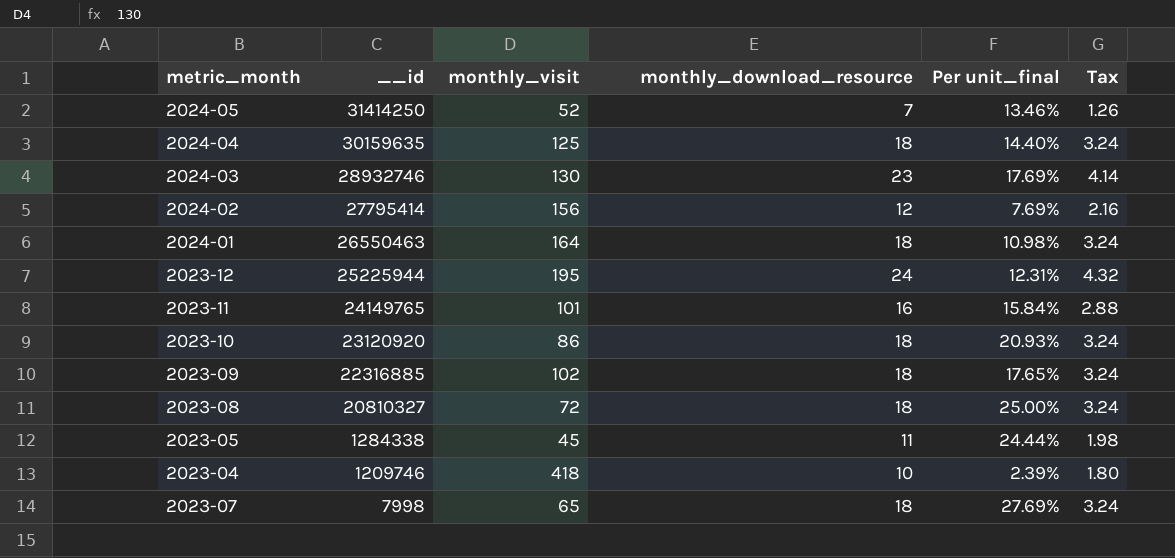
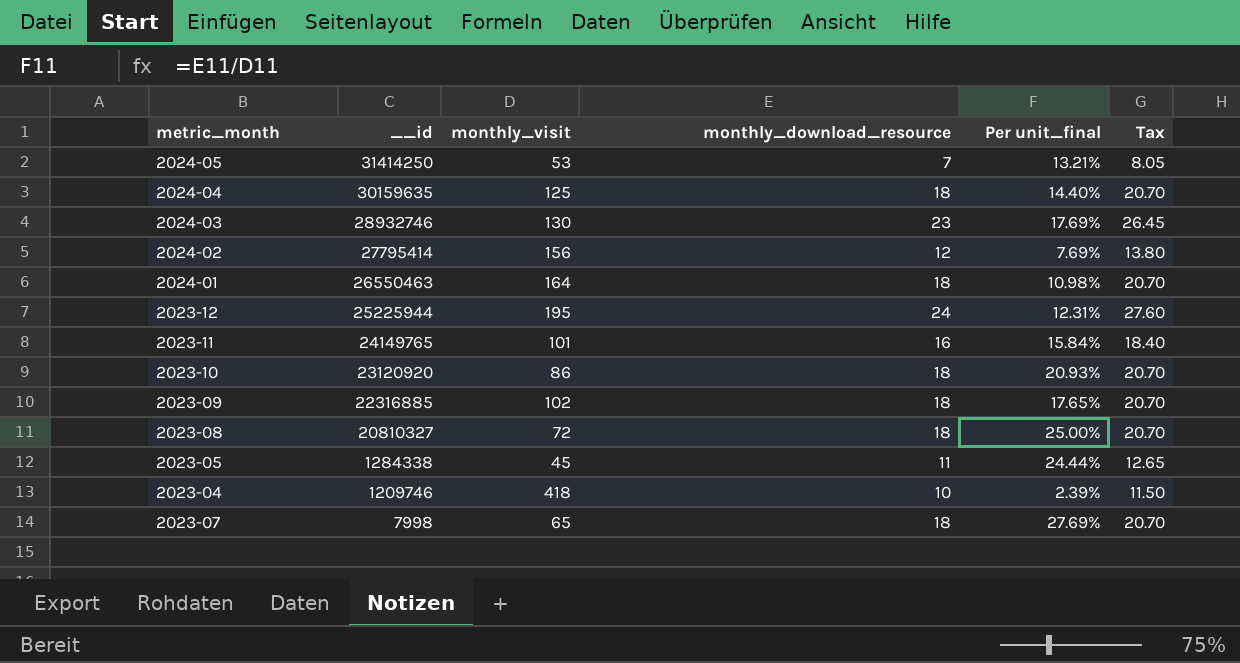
column Tax | formula: [monthly_download_resource] * 0.18 -> [monthly_download_resource] * 1.15
2024-05 | monthly_visit: 52 -> 53
2024-05 | Per unit_final: 13.46% -> 13.21%

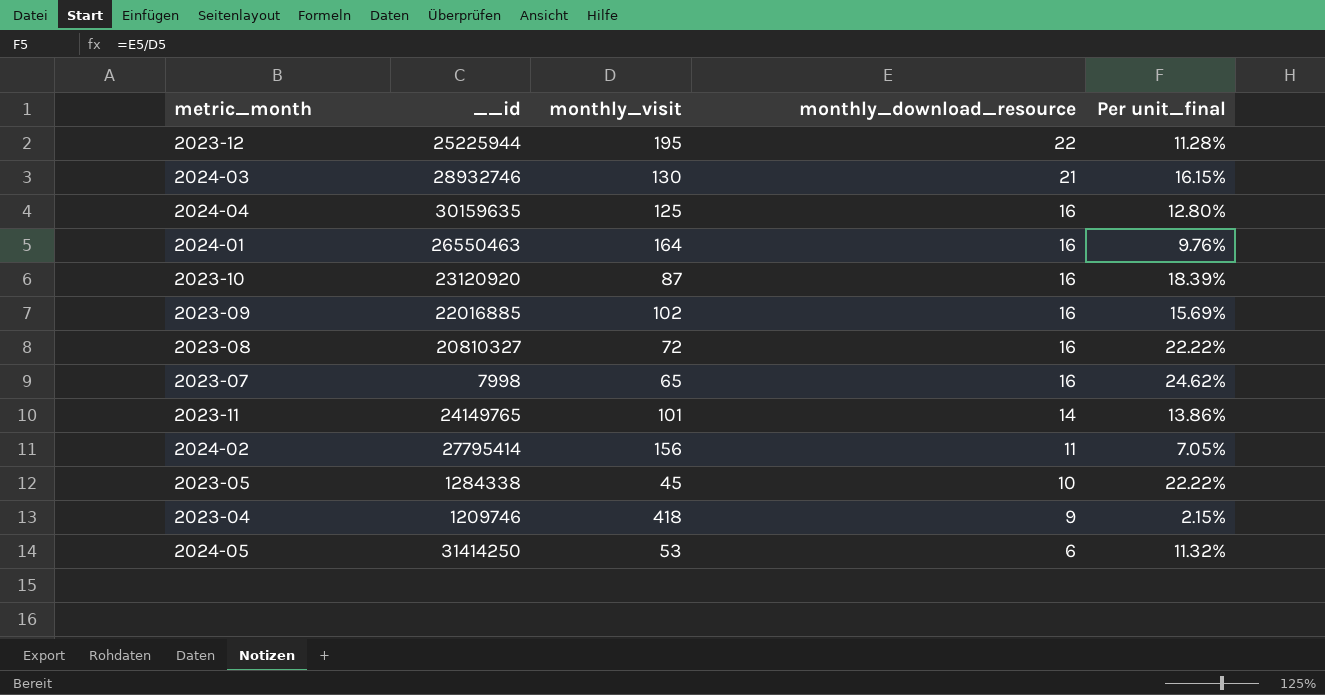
row order: __id descending -> monthly_download_resource descending
column Tax | formula: [monthly_download_resource] * 1.15 -> none
2023-12 | monthly_download_resource: 24 -> 22
2023-12 | Per unit_final: 12.31% -> 11.28%
2024-03 | monthly_download_resource: 23 -> 21
2024-03 | Per unit_final: 17.69% -> 16.15%
2024-04 | monthly_download_resource: 18 -> 16
2024-04 | Per unit_final: 14.40% -> 12.80%
2024-01 | monthly_download_resource: 18 -> 16
2024-01 | Per unit_final: 10.98% -> 9.76%
2023-10 | monthly_visit: 86 -> 87
2023-10 | monthly_download_resource: 18 -> 16
2023-10 | Per unit_final: 20.93% -> 18.39%
2023-09 | __id: 22316885 -> 22016885
2023-09 | monthly_download_resource: 18 -> 16
2023-09 | Per unit_final: 17.65% -> 15.69%
2023-08 | monthly_download_resource: 18 -> 16
2023-08 | Per unit_final: 25.00% -> 22.22%
2023-07 | monthly_download_resource: 18 -> 16
2023-07 | Per unit_final: 27.69% -> 24.62%
2023-11 | monthly_download_resource: 16 -> 14
2023-11 | Per unit_final: 15.84% -> 13.86%
2024-02 | monthly_download_resource: 12 -> 11
2024-02 | Per unit_final: 7.69% -> 7.05%
2023-05 | monthly_download_resource: 11 -> 10
2023-05 | Per unit_final: 24.44% -> 22.22%
2023-04 | monthly_download_resource: 10 -> 9
2023-04 | Per unit_final: 2.39% -> 2.15%
2024-05 | monthly_download_resource: 7 -> 6
2024-05 | Per unit_final: 13.21% -> 11.32%

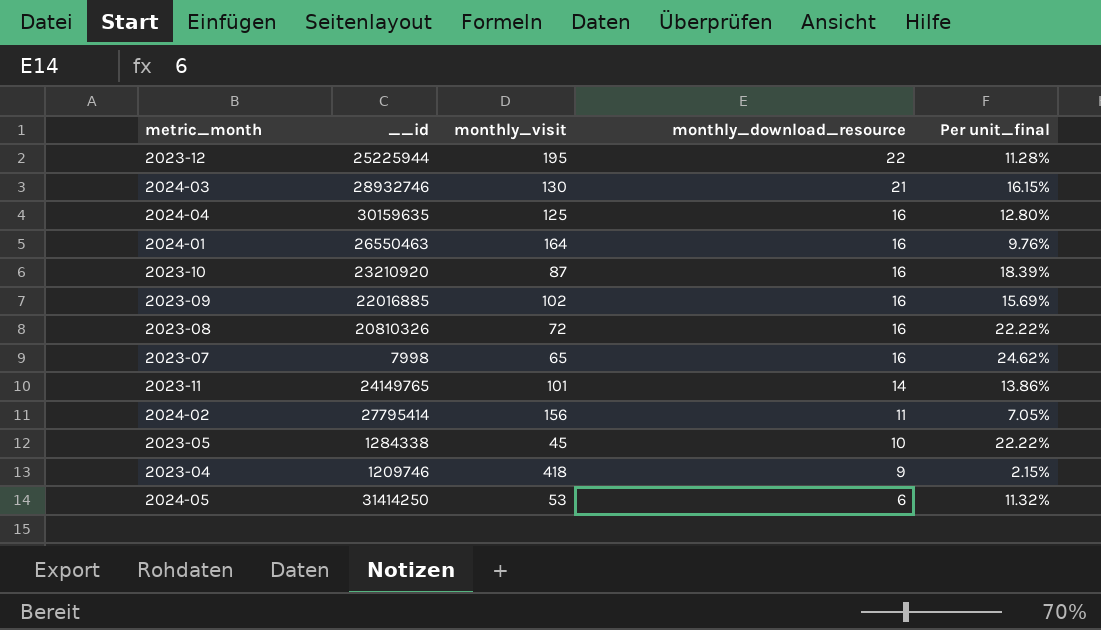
2023-10 | __id: 23120920 -> 23210920
2023-08 | __id: 20810327 -> 20810326

